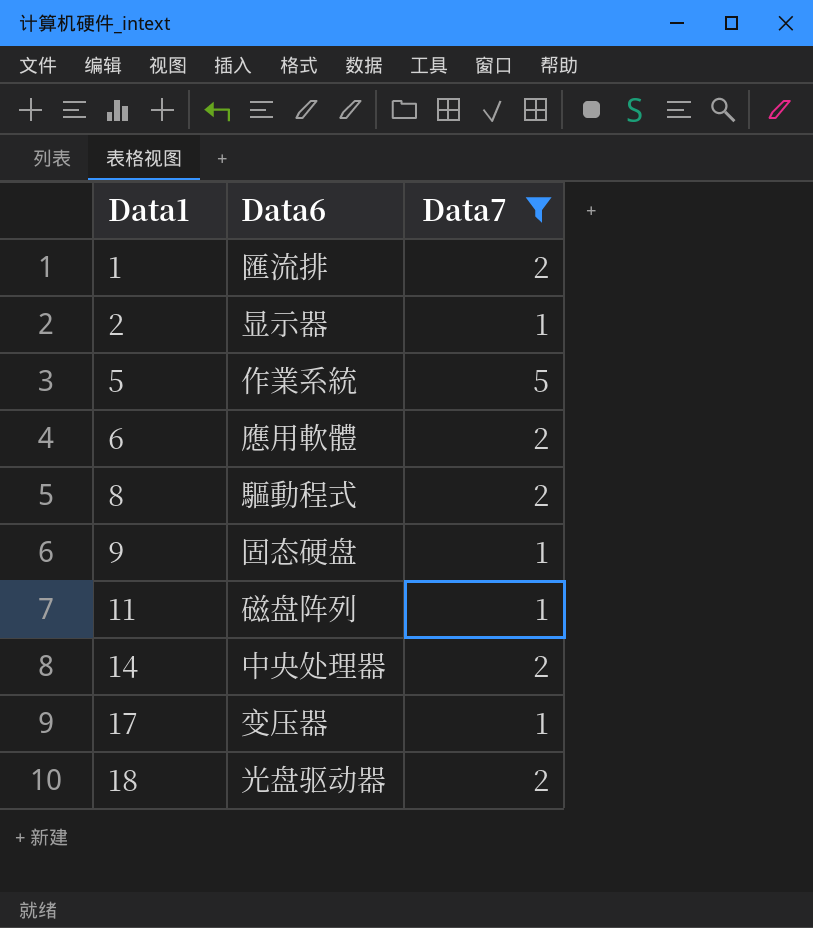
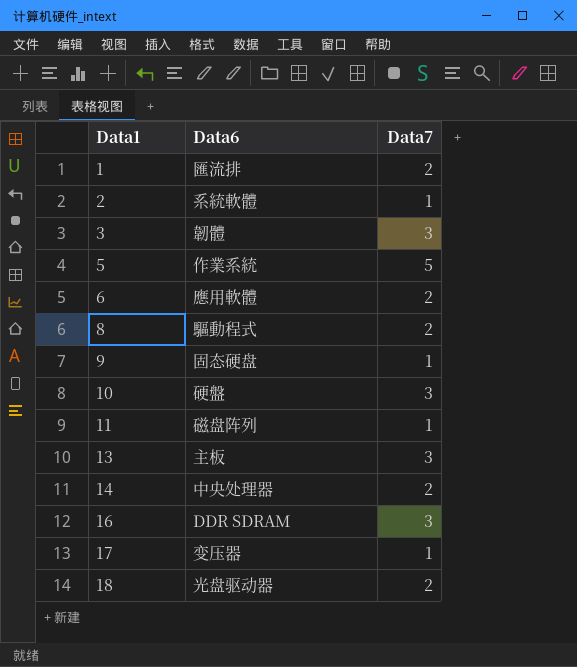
filter: Data7 != 3 -> none
2 | Data6: 显示器 -> 系統軟體

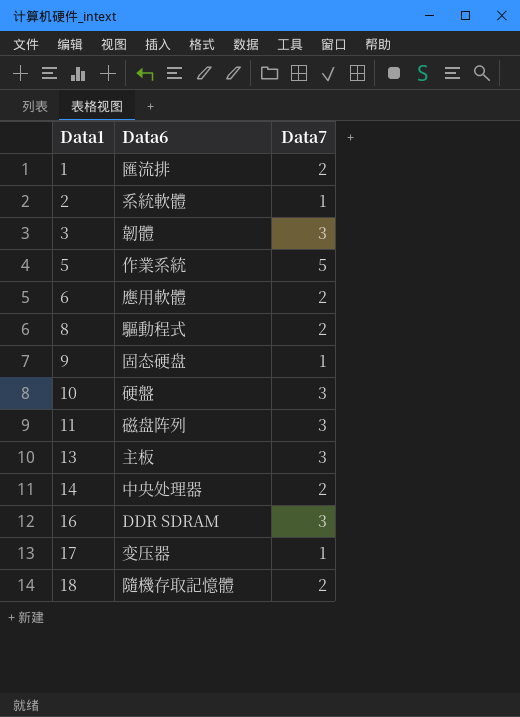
11 | Data7: 1 -> 3
18 | Data6: 光盘驱动器 -> 隨機存取記憶體

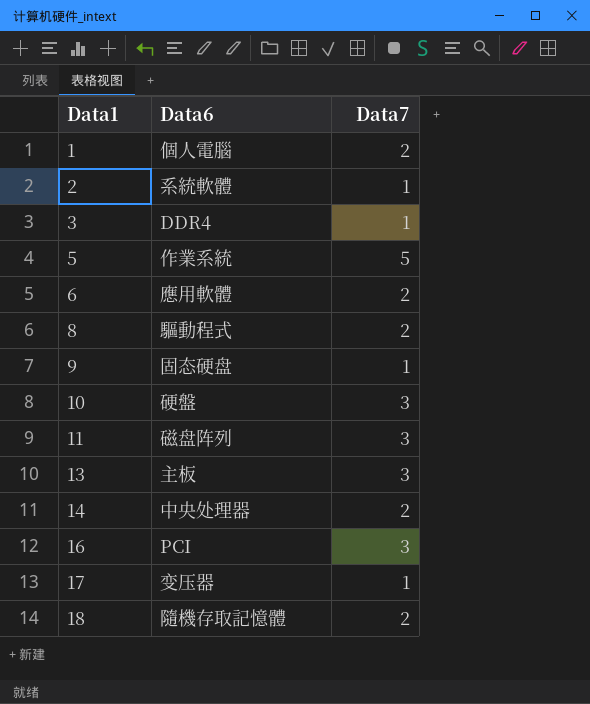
1 | Data6: 匯流排 -> 個人電腦
3 | Data6: 韌體 -> DDR4
3 | Data7: 3 -> 1
16 | Data6: DDR SDRAM -> PCI

